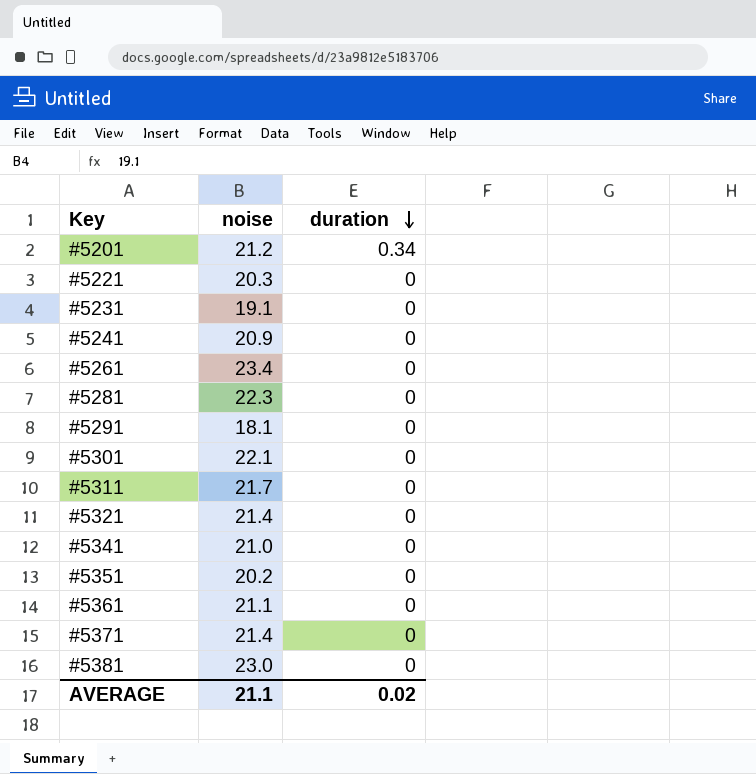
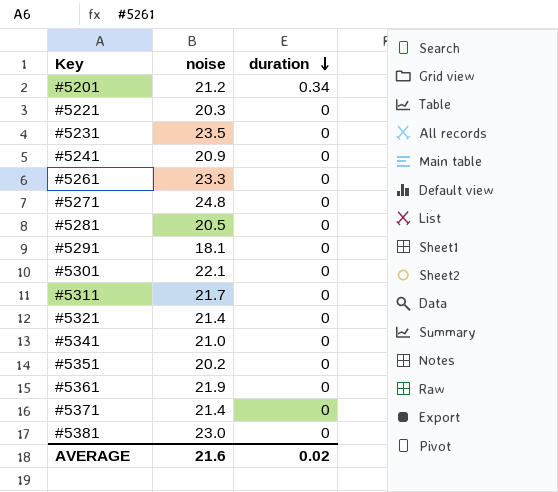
#5231 | noise: 19.1 -> 23.5
#5261 | noise: 23.4 -> 23.3
row #5271: none -> 24.8 | 0
#5281 | noise: 22.3 -> 20.5
#5361 | noise: 21.1 -> 21.9
AVERAGE | noise: 21.1 -> 21.6

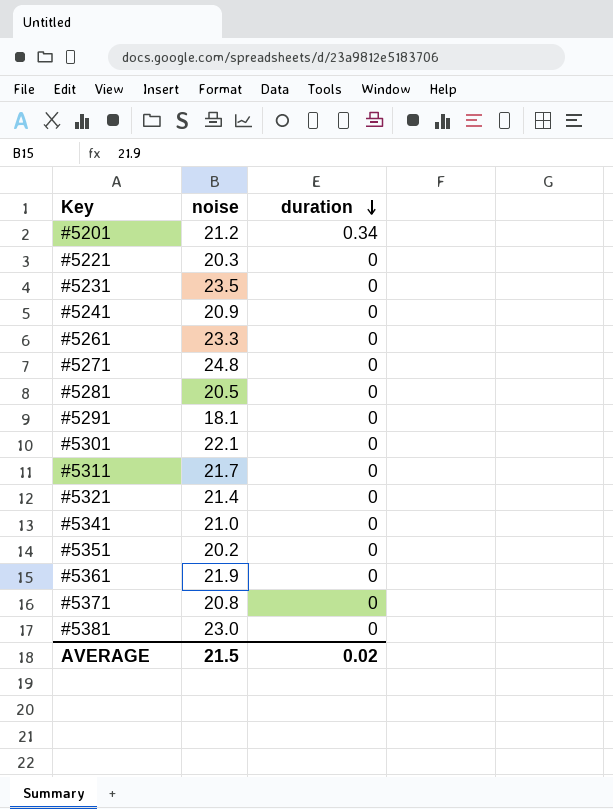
#5371 | noise: 21.4 -> 20.8
AVERAGE | noise: 21.6 -> 21.5

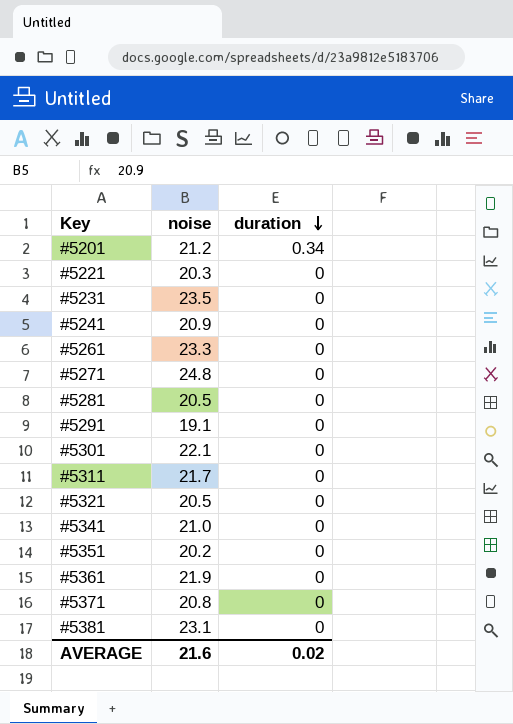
#5291 | noise: 18.1 -> 19.1
#5321 | noise: 21.4 -> 20.5
#5381 | noise: 23.0 -> 23.1
AVERAGE | noise: 21.5 -> 21.6

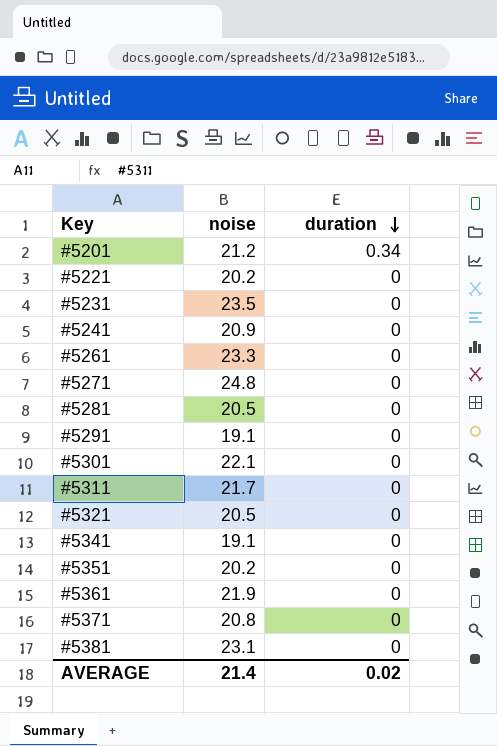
#5221 | noise: 20.3 -> 20.2
#5341 | noise: 21.0 -> 19.1
AVERAGE | noise: 21.6 -> 21.4

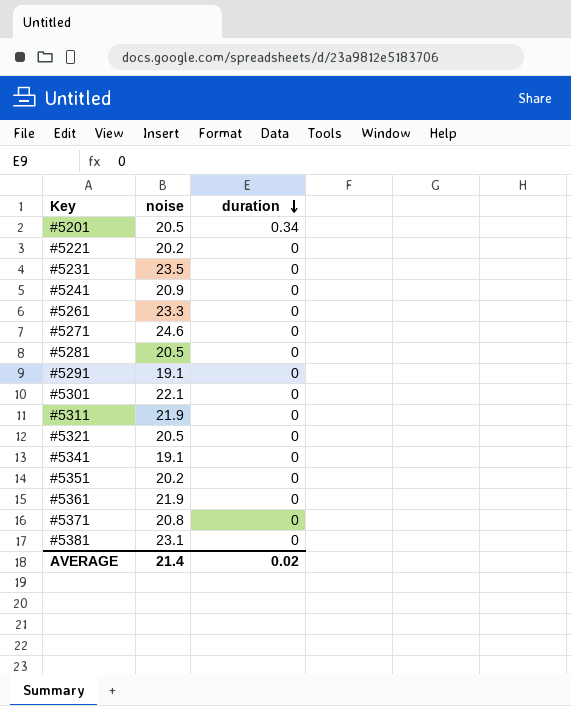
#5201 | noise: 21.2 -> 20.5
#5271 | noise: 24.8 -> 24.6
#5311 | noise: 21.7 -> 21.9

